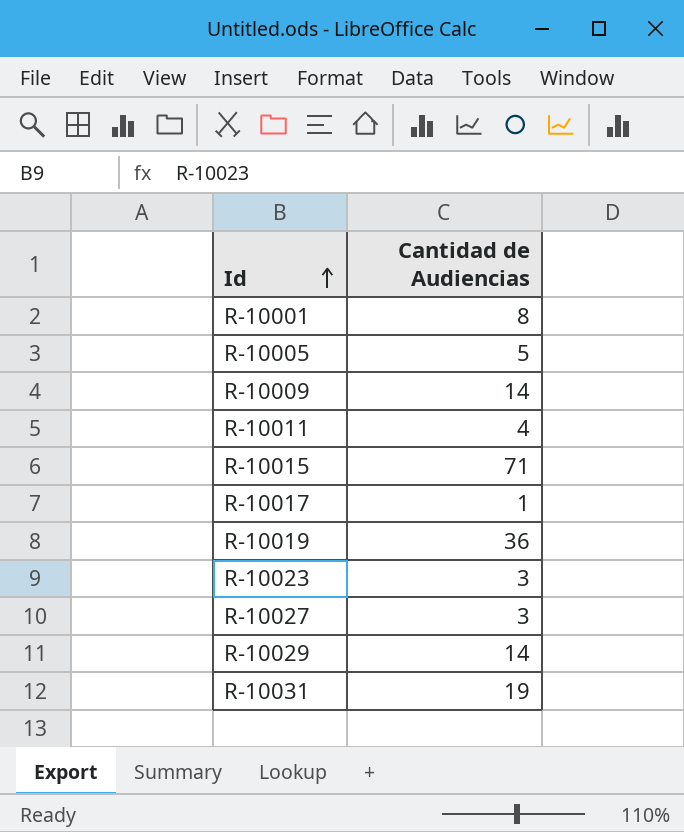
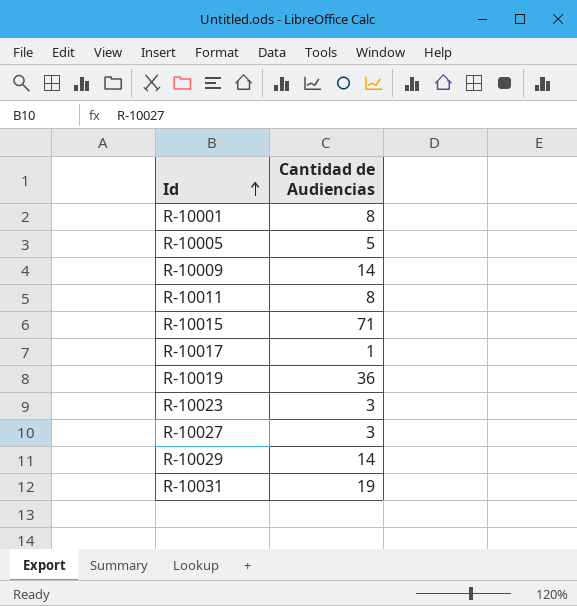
R-10011 | Cantidad de Audiencias: 4 -> 8

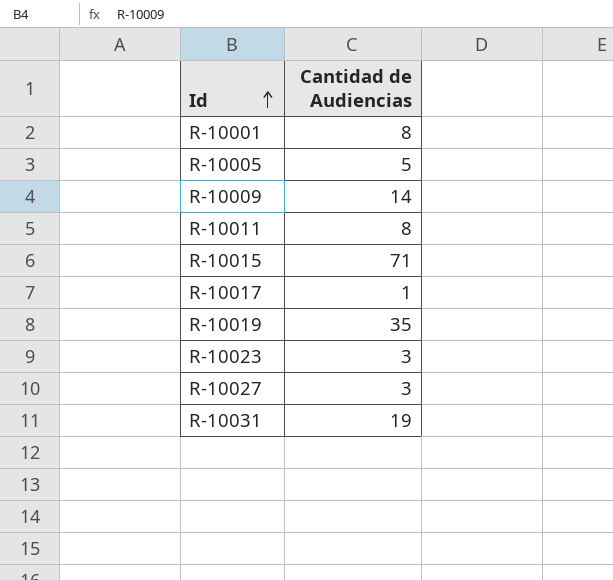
row R-10029: 14 -> none
R-10019 | Cantidad de Audiencias: 36 -> 35

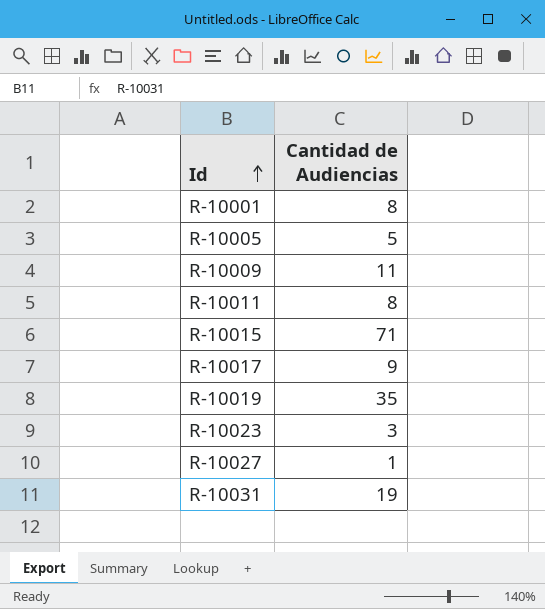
R-10009 | Cantidad de Audiencias: 14 -> 11
R-10017 | Cantidad de Audiencias: 1 -> 9
R-10027 | Cantidad de Audiencias: 3 -> 1

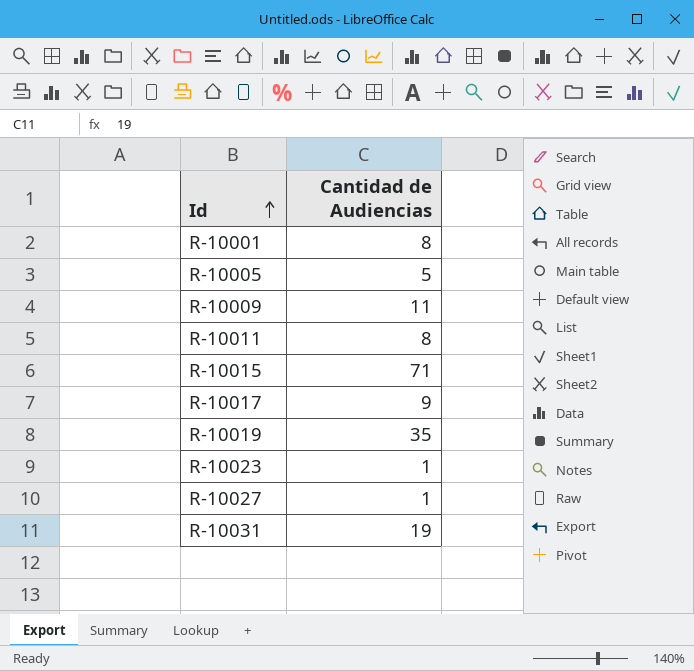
R-10023 | Cantidad de Audiencias: 3 -> 1

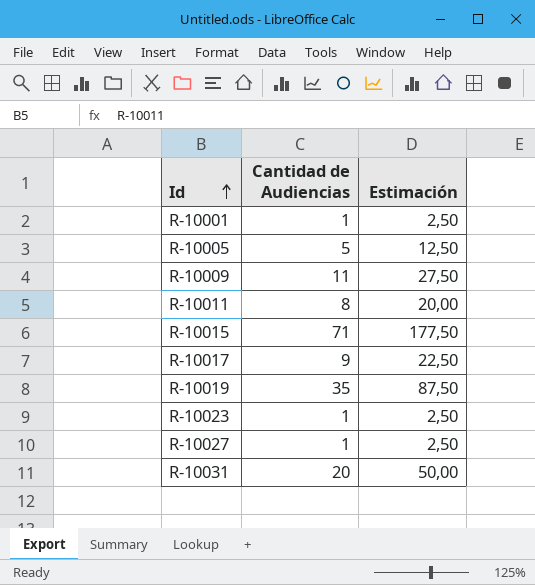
column Estimación | formula: none -> [Cantidad de Audiencias] * 2,5
R-10001 | Cantidad de Audiencias: 8 -> 1
R-10031 | Cantidad de Audiencias: 19 -> 20

